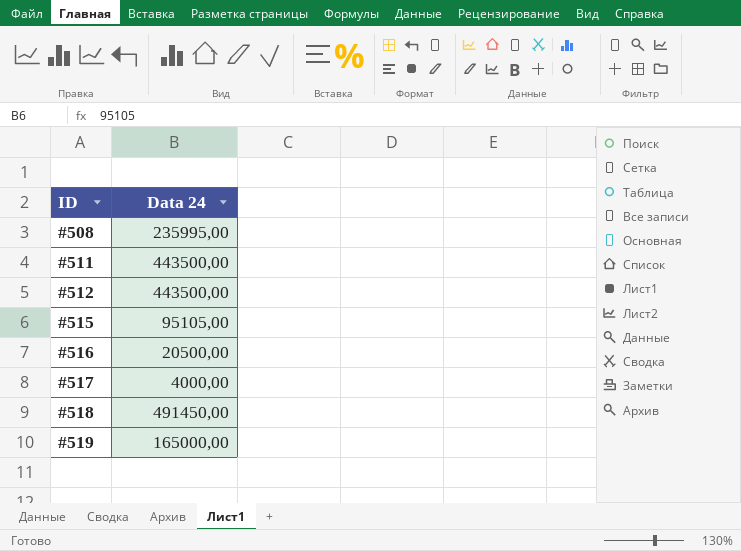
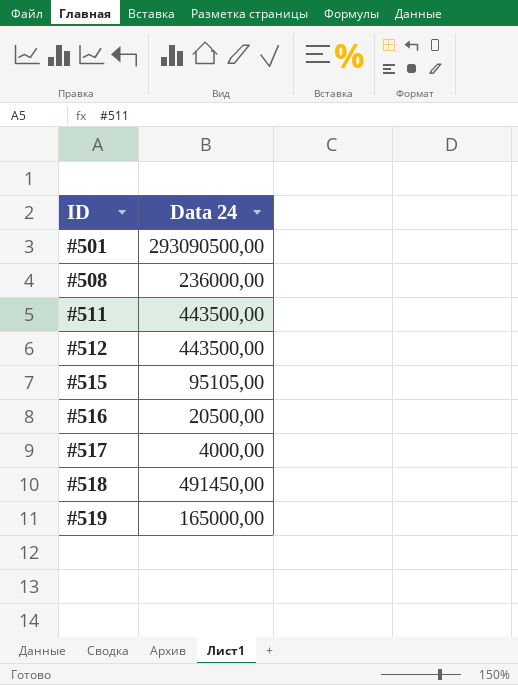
row #501: none -> 293090500,00
#508 | Data 24: 235995,00 -> 236000,00

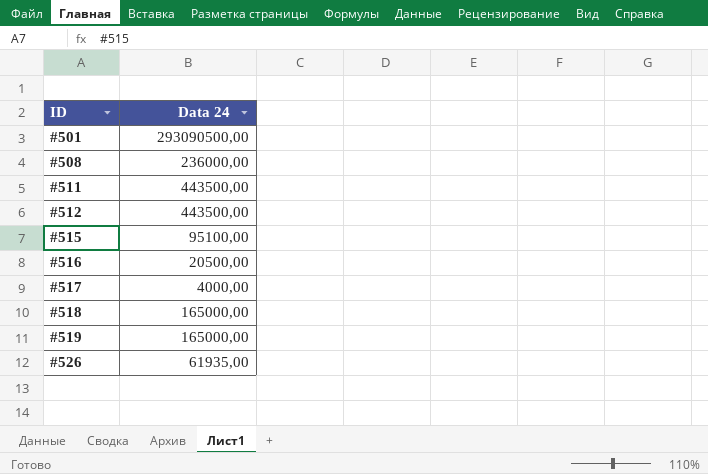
#515 | Data 24: 95105,00 -> 95100,00
#518 | Data 24: 491450,00 -> 165000,00
row #526: none -> 61935,00

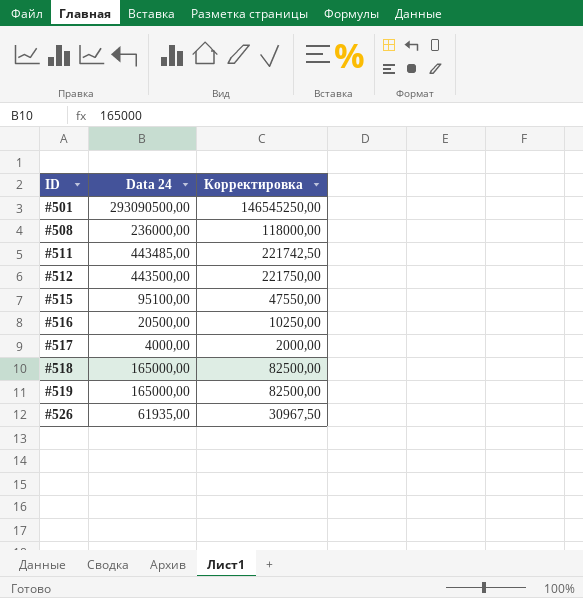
column Корректировка | formula: none -> [Data 24] * 0,5
#511 | Data 24: 443500,00 -> 443485,00

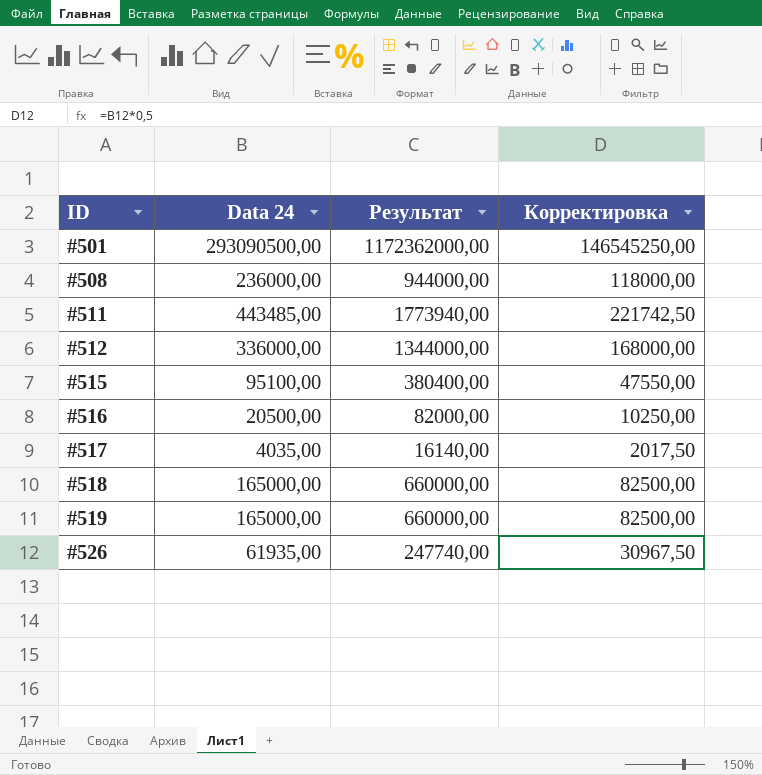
column Результат | formula: none -> [Data 24] * 4
#512 | Data 24: 443500,00 -> 336000,00
#512 | Корректировка: 221750,00 -> 168000,00
#517 | Data 24: 4000,00 -> 4035,00
#517 | Корректировка: 2000,00 -> 2017,50

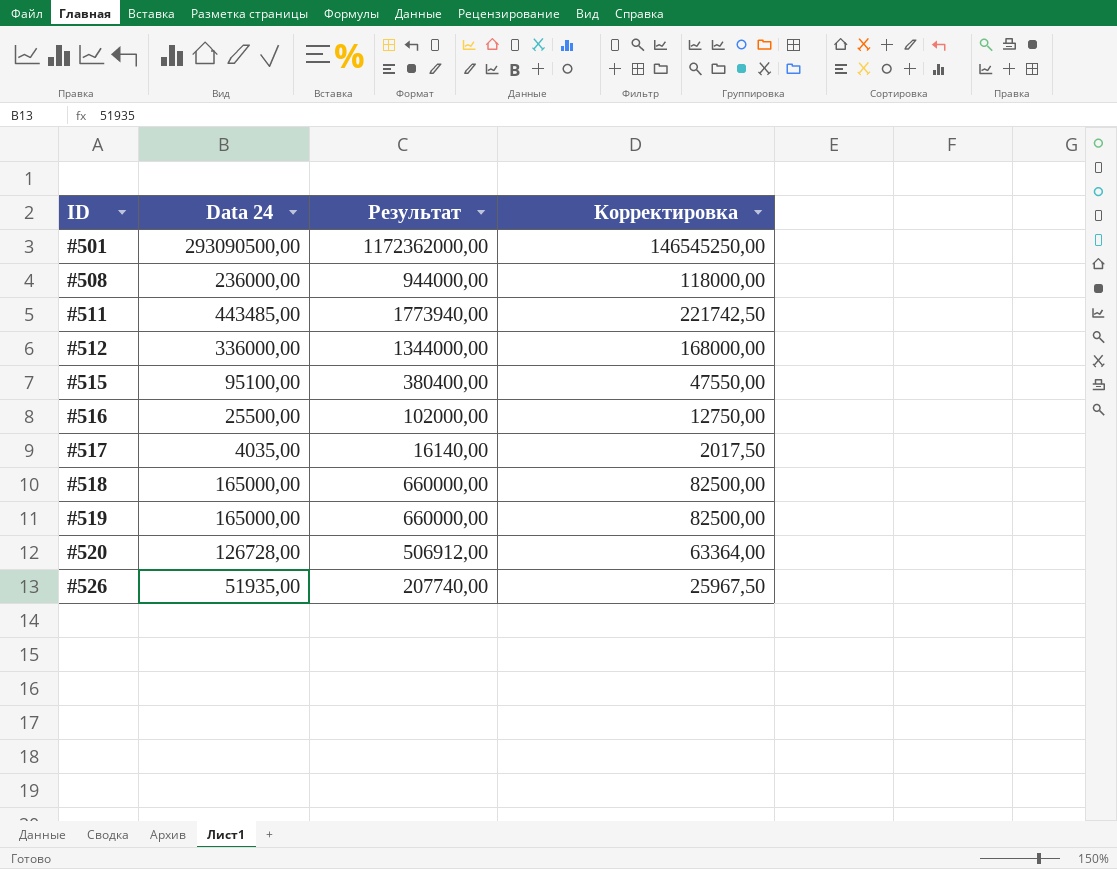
#516 | Data 24: 20500,00 -> 25500,00
#516 | Результат: 82000,00 -> 102000,00
#516 | Корректировка: 10250,00 -> 12750,00
row #520: none -> 126728,00 | 506912,00 | 63364,00
#526 | Data 24: 61935,00 -> 51935,00
#526 | Результат: 247740,00 -> 207740,00
#526 | Корректировка: 30967,50 -> 25967,50

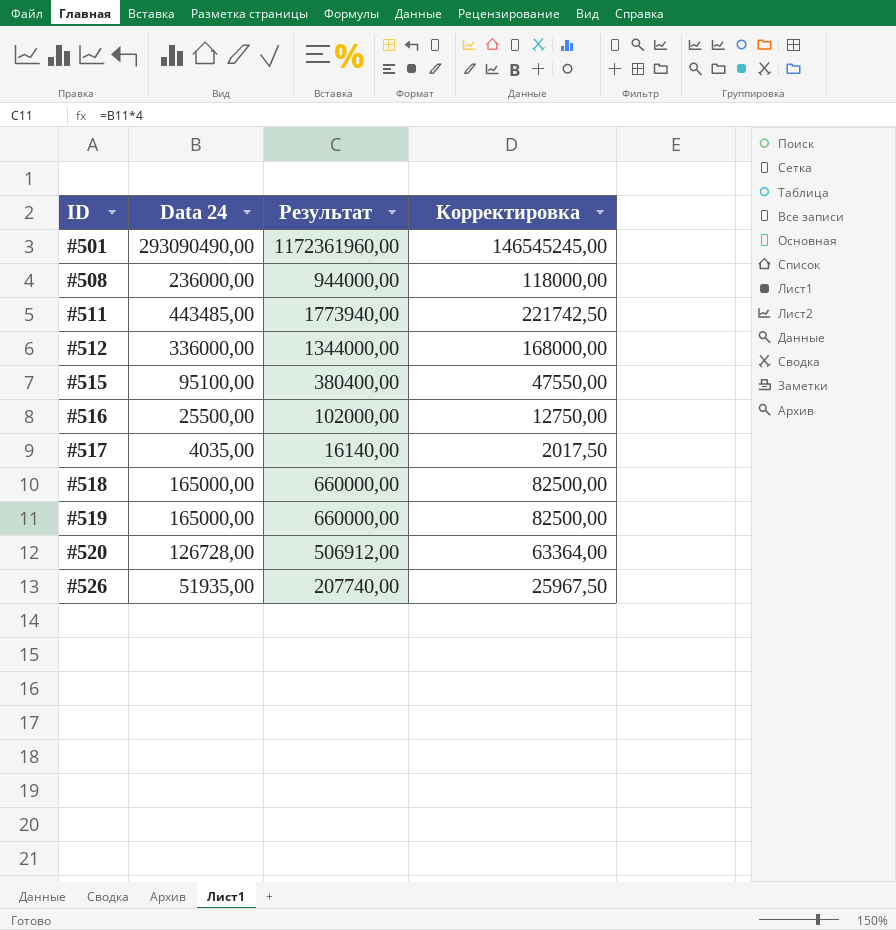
#501 | Data 24: 293090500,00 -> 293090490,00
#501 | Результат: 1172362000,00 -> 1172361960,00
#501 | Корректировка: 146545250,00 -> 146545245,00

